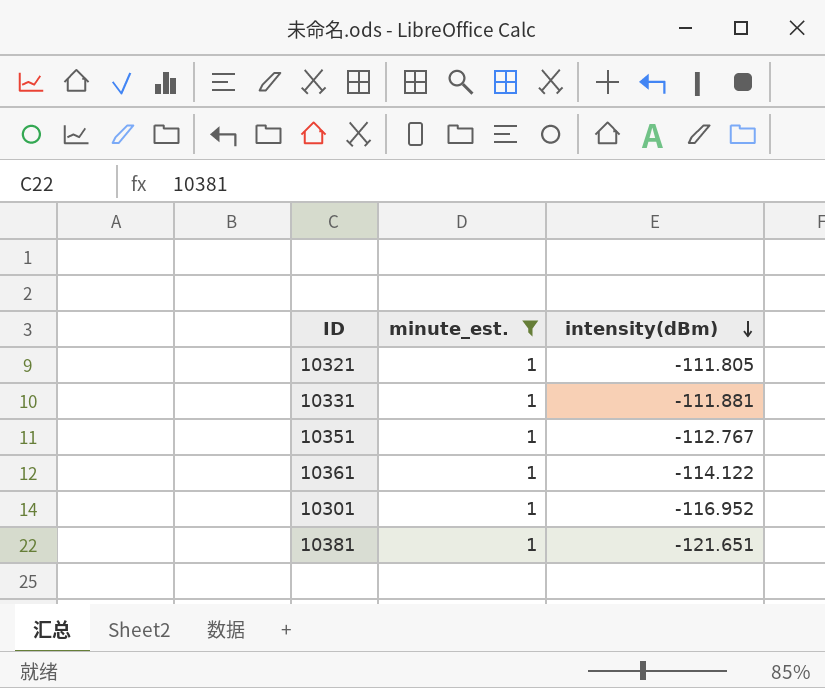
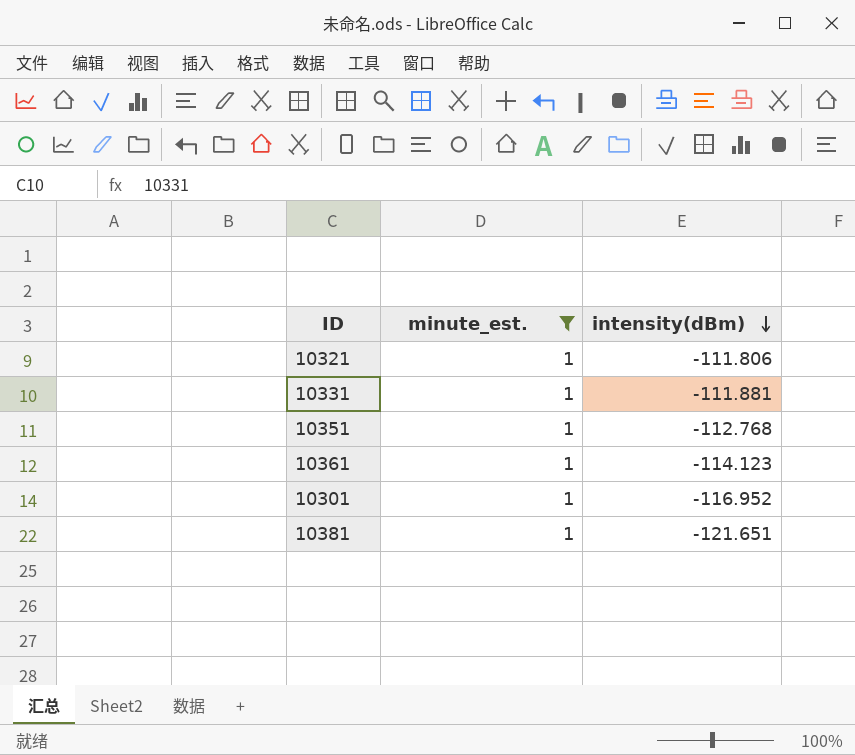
10321 | intensity(dBm): -111.805 -> -111.806
10351 | intensity(dBm): -112.767 -> -112.768
10361 | intensity(dBm): -114.122 -> -114.123

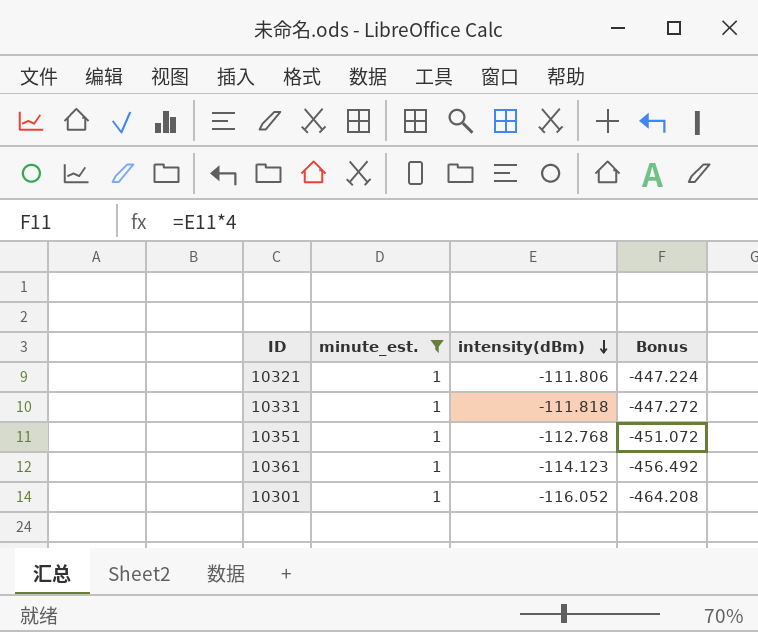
column Bonus | formula: none -> [intensity(dBm)] * 4
row 10381: 1 | -121.651 -> none
10331 | intensity(dBm): -111.881 -> -111.818
10301 | intensity(dBm): -116.952 -> -116.052

